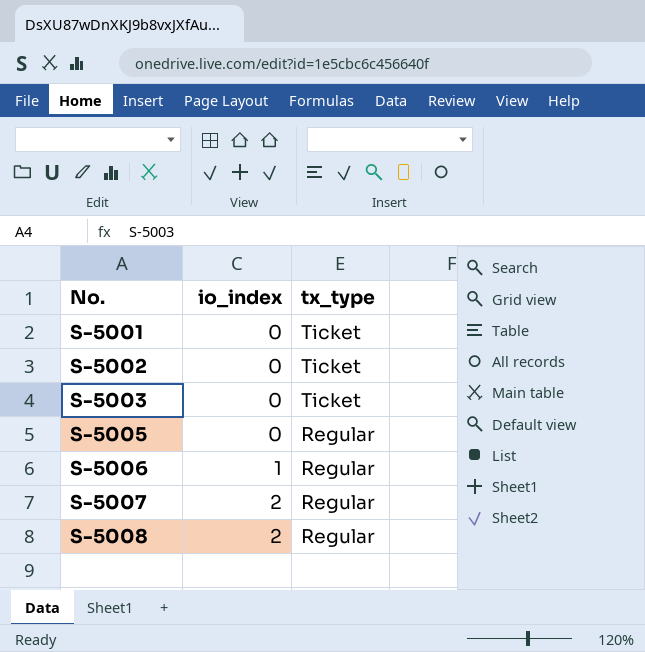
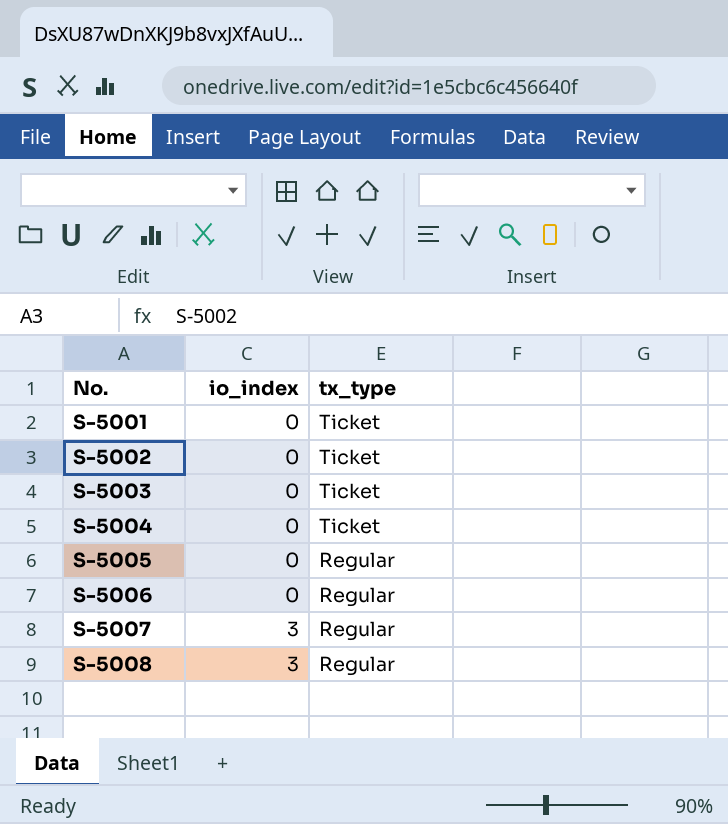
row S-5004: none -> 0 | Ticket
S-5006 | io_index: 1 -> 0
S-5007 | io_index: 2 -> 3
S-5008 | io_index: 2 -> 3

